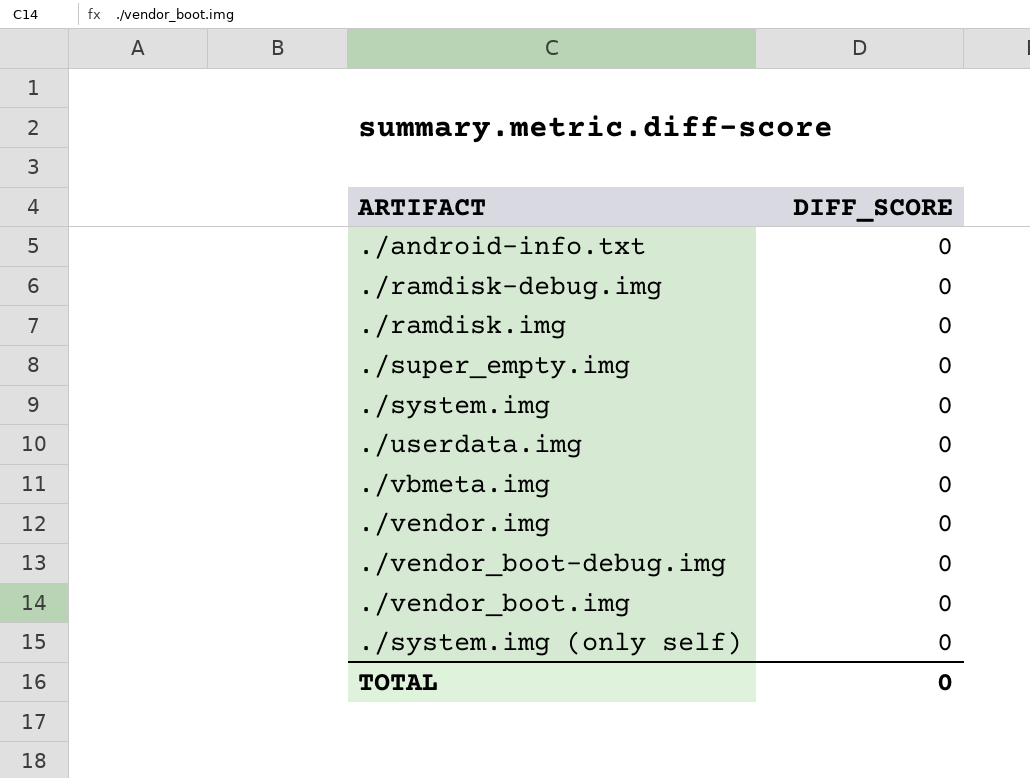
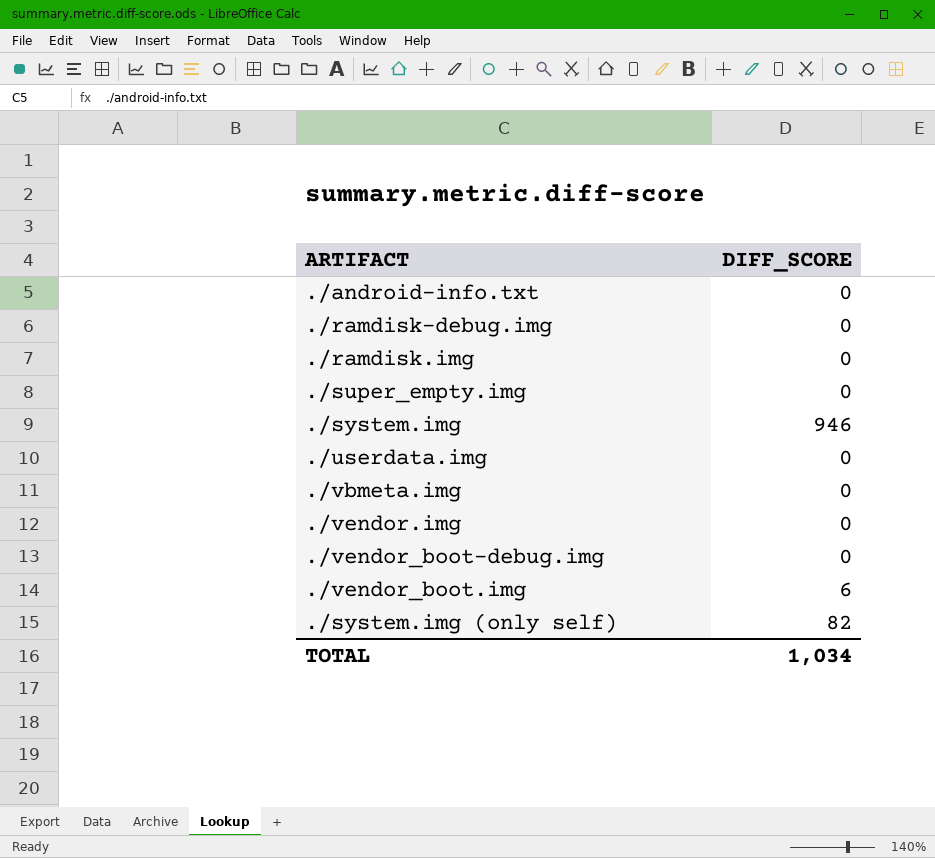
./system.img | DIFF_SCORE: 0 -> 946
./vendor_boot.img | DIFF_SCORE: 0 -> 6
./system.img (only self) | DIFF_SCORE: 0 -> 82
TOTAL | DIFF_SCORE: 0 -> 1,034

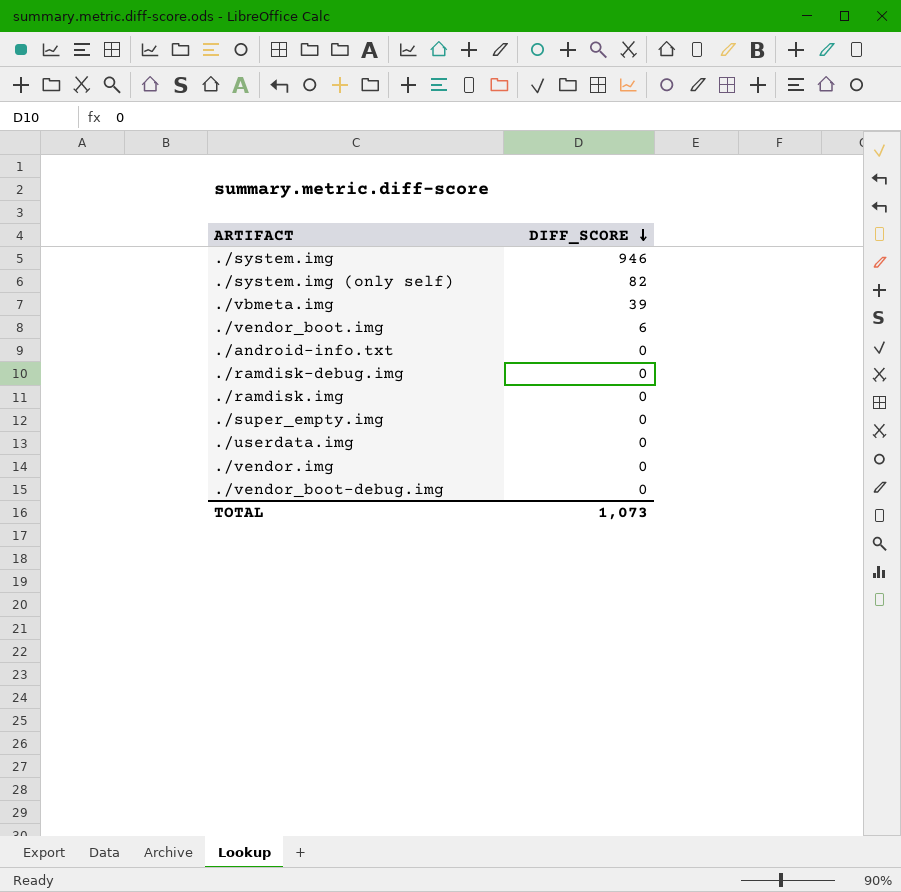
row order: none -> DIFF_SCORE descending
./vbmeta.img | DIFF_SCORE: 0 -> 39
TOTAL | DIFF_SCORE: 1,034 -> 1,073

